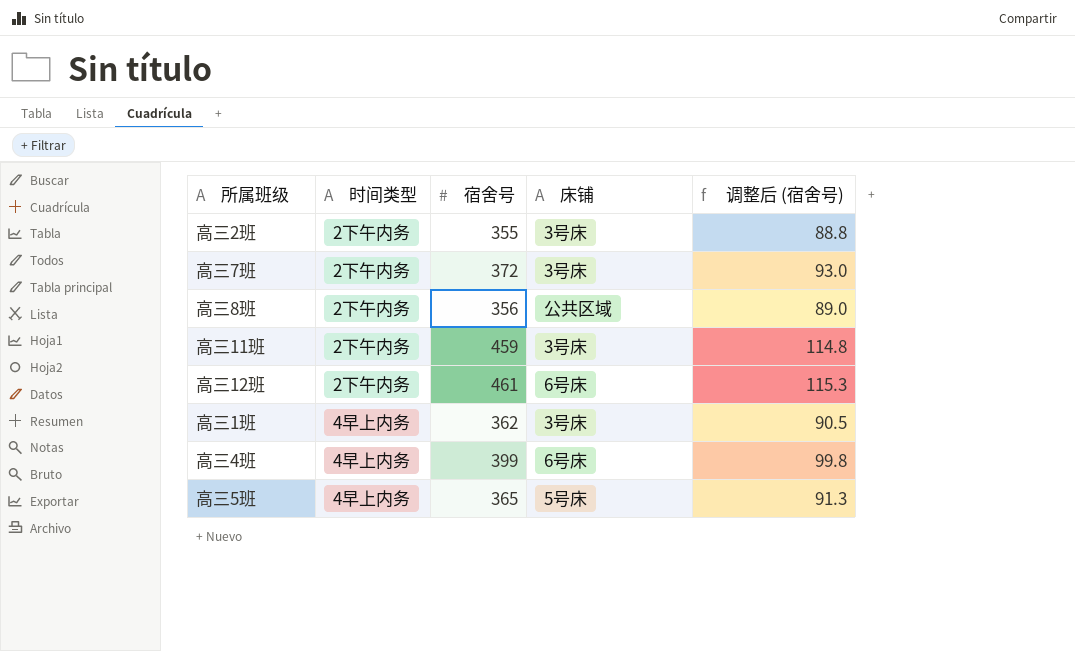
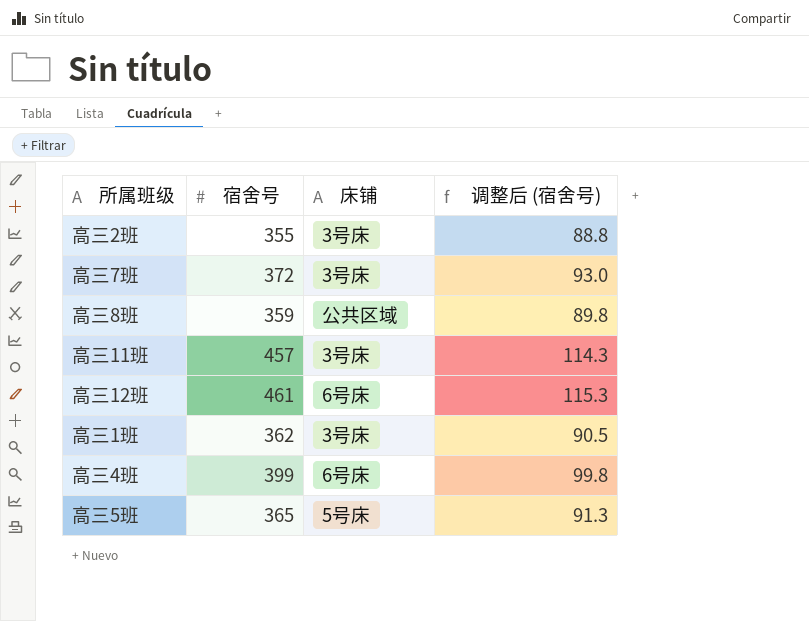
column 时间类型 | position: 2 -> none
高三8班 | 宿舍号: 356 -> 359
高三8班 | 调整后 (宿舍号): 89.0 -> 89.8
高三11班 | 宿舍号: 459 -> 457
高三11班 | 调整后 (宿舍号): 114.8 -> 114.3

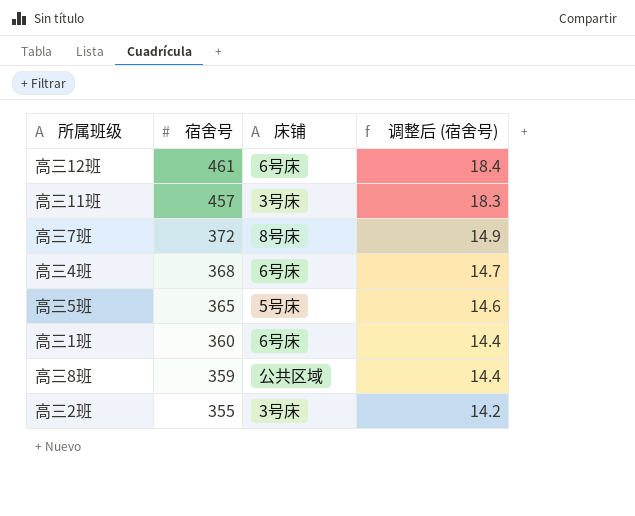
row order: none -> 宿舍号 descending
column 调整后 (宿舍号) | formula: [宿舍号] * 0.25 -> [宿舍号] * 0.04
高三7班 | 床铺: 3号床 -> 8号床
高三4班 | 宿舍号: 399 -> 368
高三1班 | 宿舍号: 362 -> 360
高三1班 | 床铺: 3号床 -> 6号床

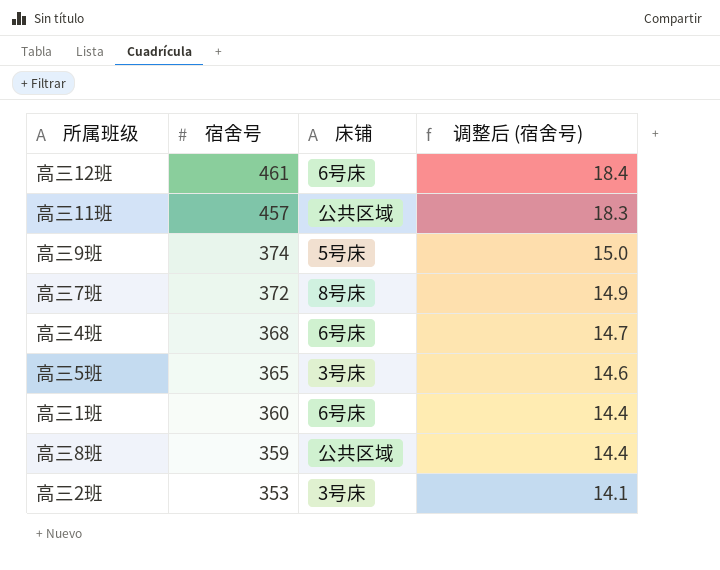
高三11班 | 床铺: 3号床 -> 公共区域
row 高三9班: none -> 374 | 5号床 | 15.0
高三5班 | 床铺: 5号床 -> 3号床
高三2班 | 宿舍号: 355 -> 353
高三2班 | 调整后 (宿舍号): 14.2 -> 14.1

